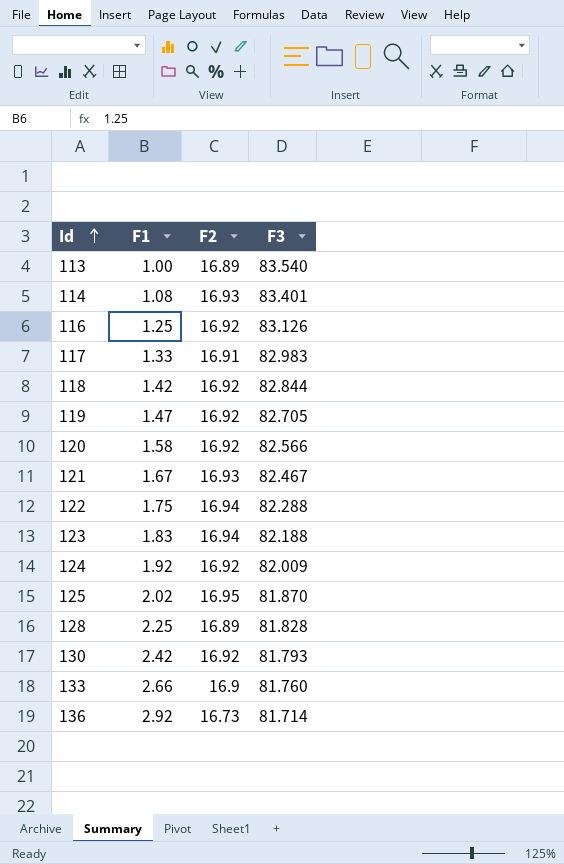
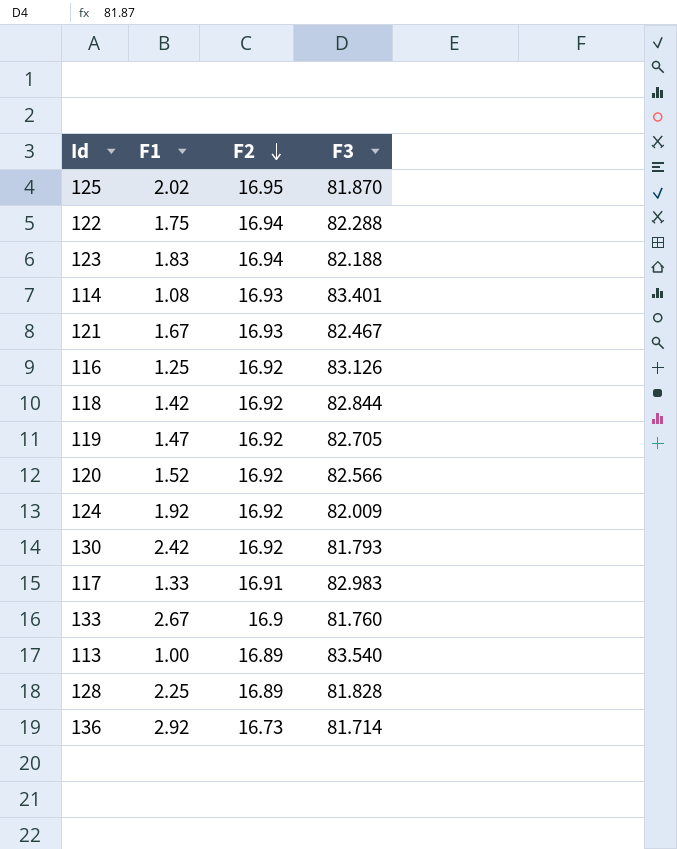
row order: Id ascending -> F2 descending
120 | F1: 1.58 -> 1.52
133 | F1: 2.66 -> 2.67

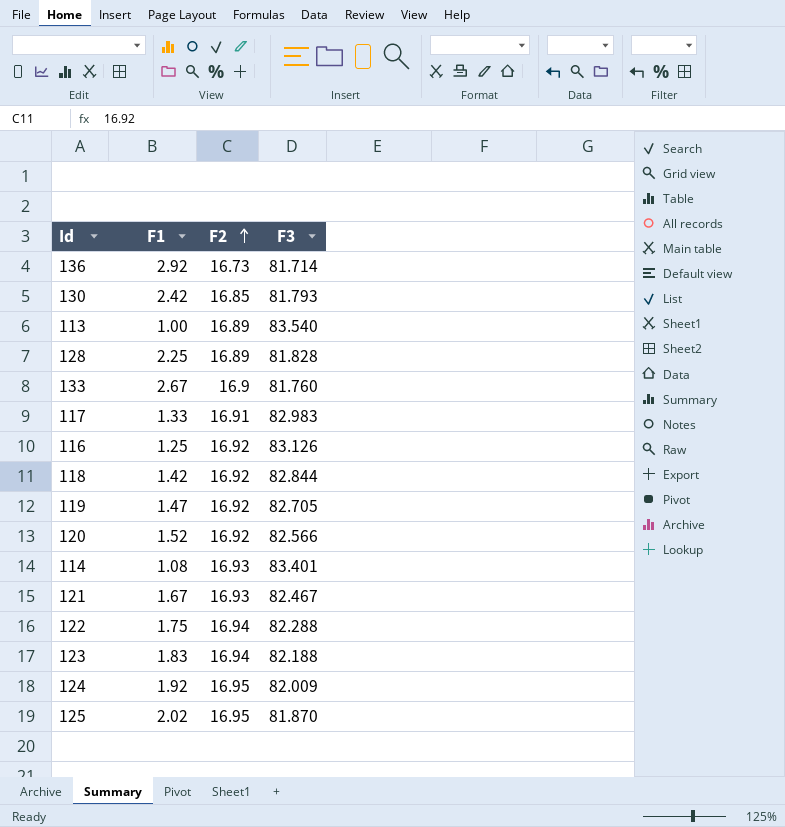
row order: F2 descending -> F2 ascending
130 | F2: 16.92 -> 16.85
124 | F2: 16.92 -> 16.95

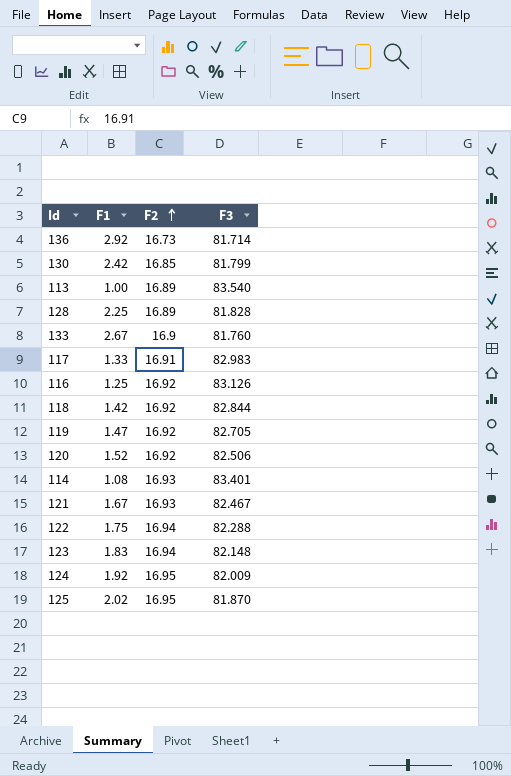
130 | F3: 81.793 -> 81.799
120 | F3: 82.566 -> 82.506
123 | F3: 82.188 -> 82.148

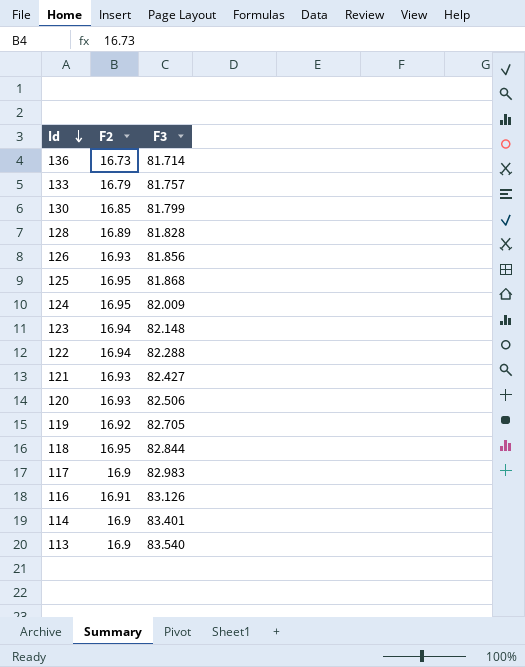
row order: F2 ascending -> Id descending
column F1 | position: 2 -> none
133 | F2: 16.9 -> 16.79
133 | F3: 81.760 -> 81.757
row 126: none -> 16.93 | 81.856
125 | F3: 81.870 -> 81.868
121 | F3: 82.467 -> 82.427
120 | F2: 16.92 -> 16.93
118 | F2: 16.92 -> 16.95
117 | F2: 16.91 -> 16.9
116 | F2: 16.92 -> 16.91
114 | F2: 16.93 -> 16.9
113 | F2: 16.89 -> 16.9

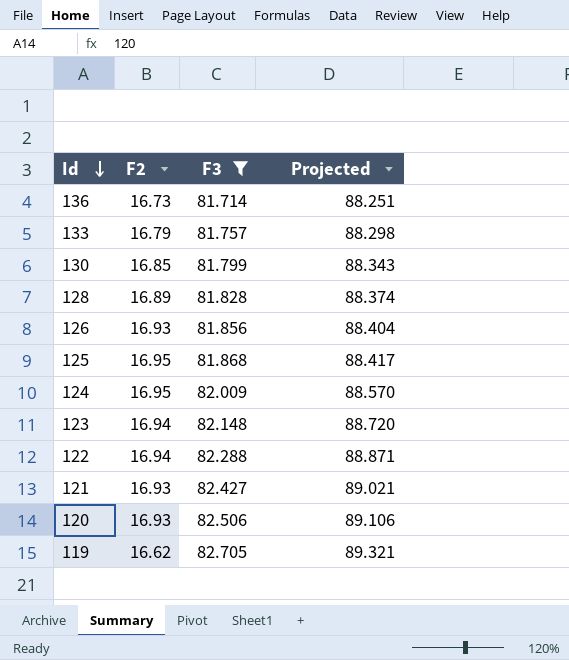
filter: none -> F3 <= 82.705
column Projected | formula: none -> [F3] * 1.08
119 | F2: 16.92 -> 16.62

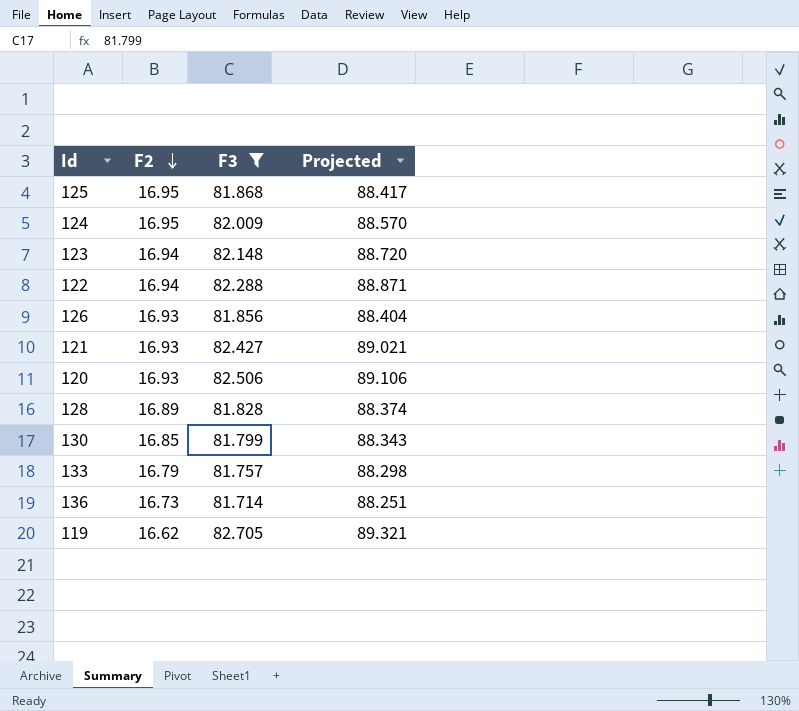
row order: Id descending -> F2 descending

